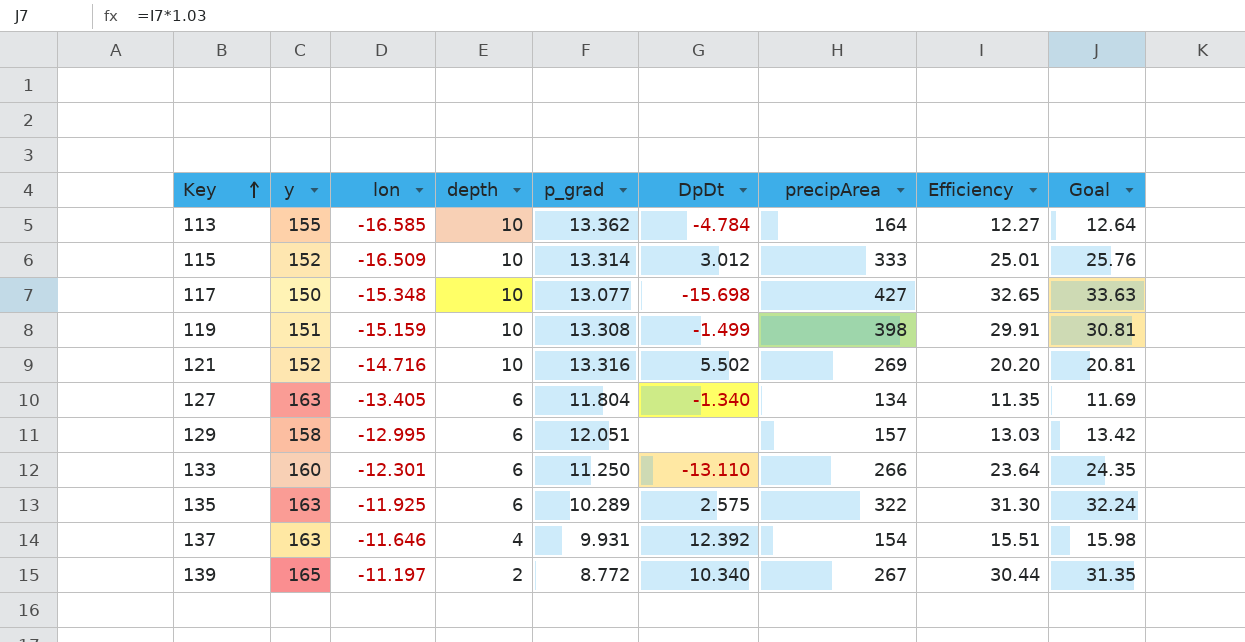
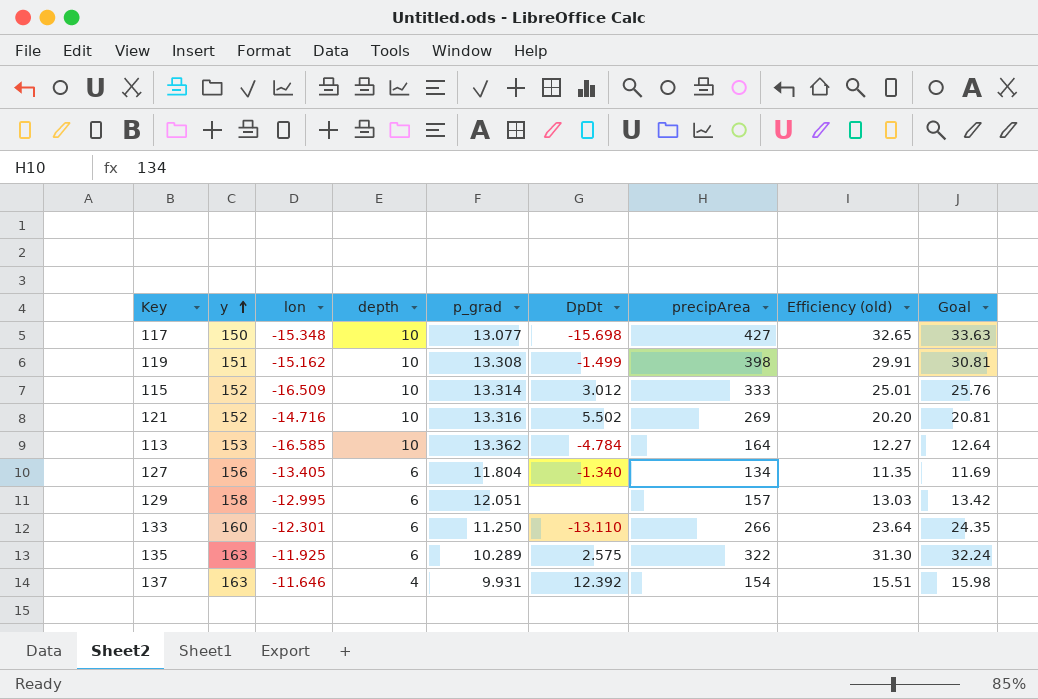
row order: Key ascending -> y ascending
column name: Efficiency -> Efficiency (old)
row 139: 165 | -11.197 | 2 | 8.772 | 10.340 | 267 | 30.44 | 31.35 -> none
119 | lon: -15.159 -> -15.162
113 | y: 155 -> 153
127 | y: 163 -> 156

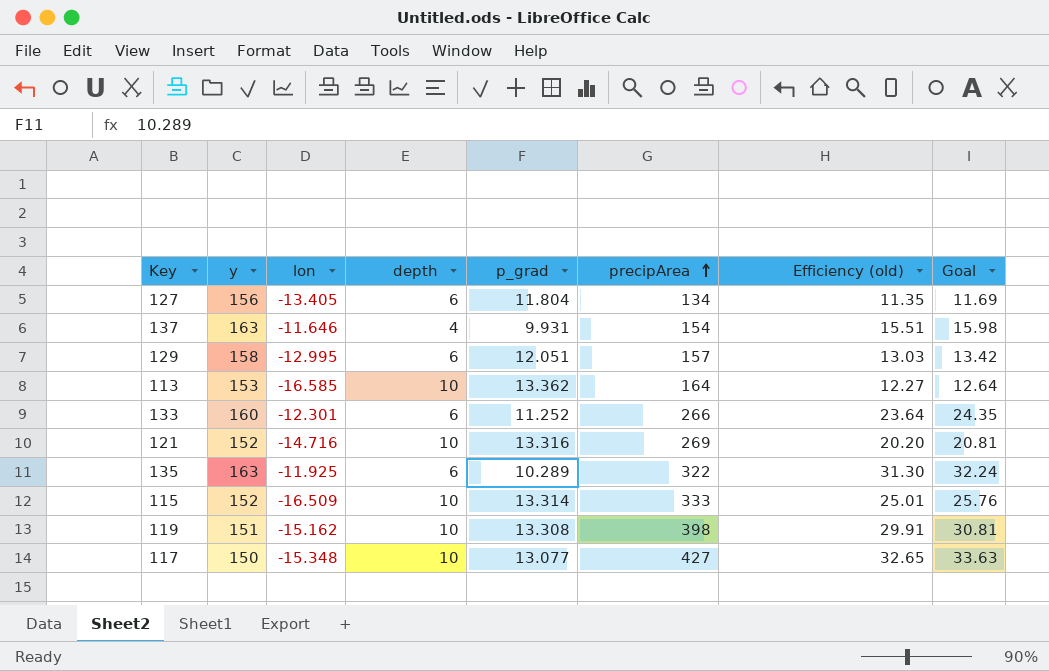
row order: y ascending -> precipArea ascending
column DpDt | position: 6 -> none
133 | p_grad: 11.250 -> 11.252

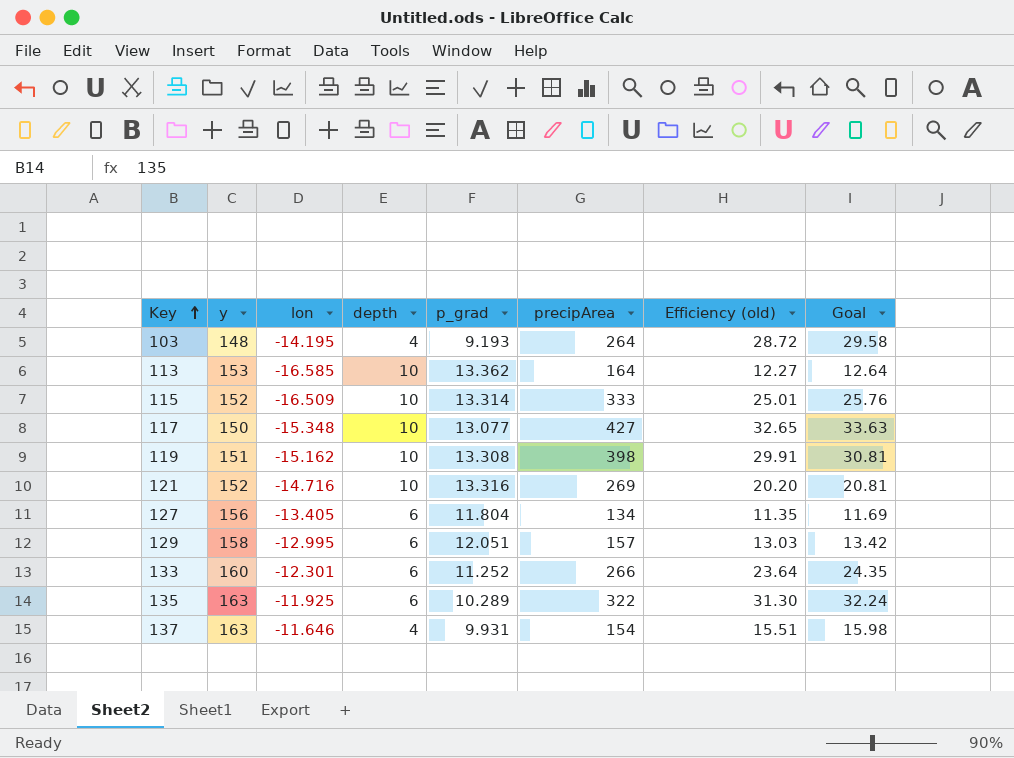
row order: precipArea ascending -> Key ascending
row 103: none -> 148 | -14.195 | 4 | 9.193 | 264 | 28.72 | 29.58

